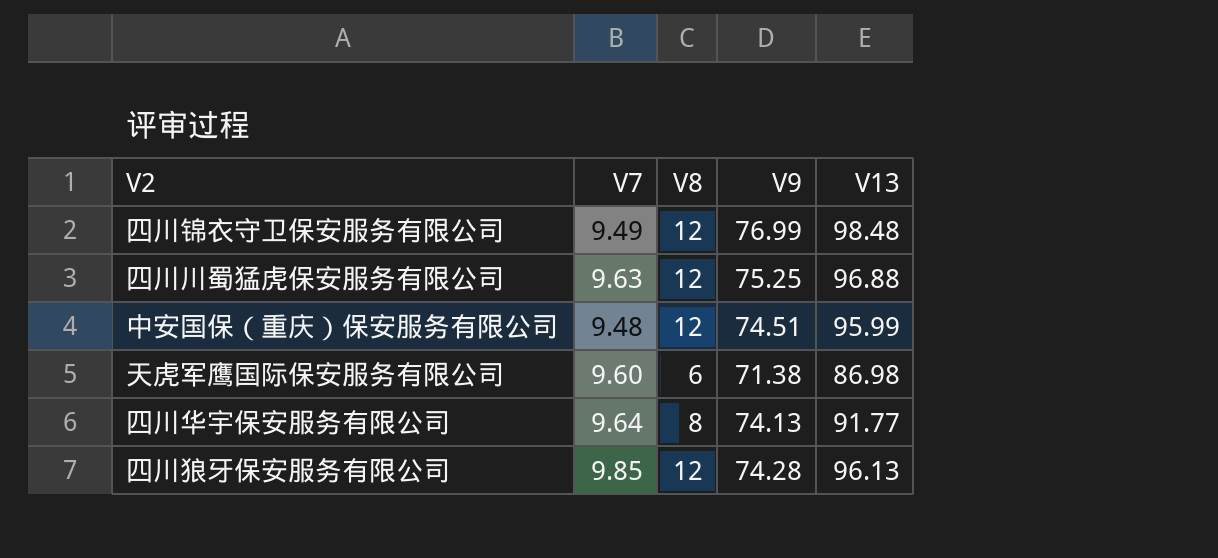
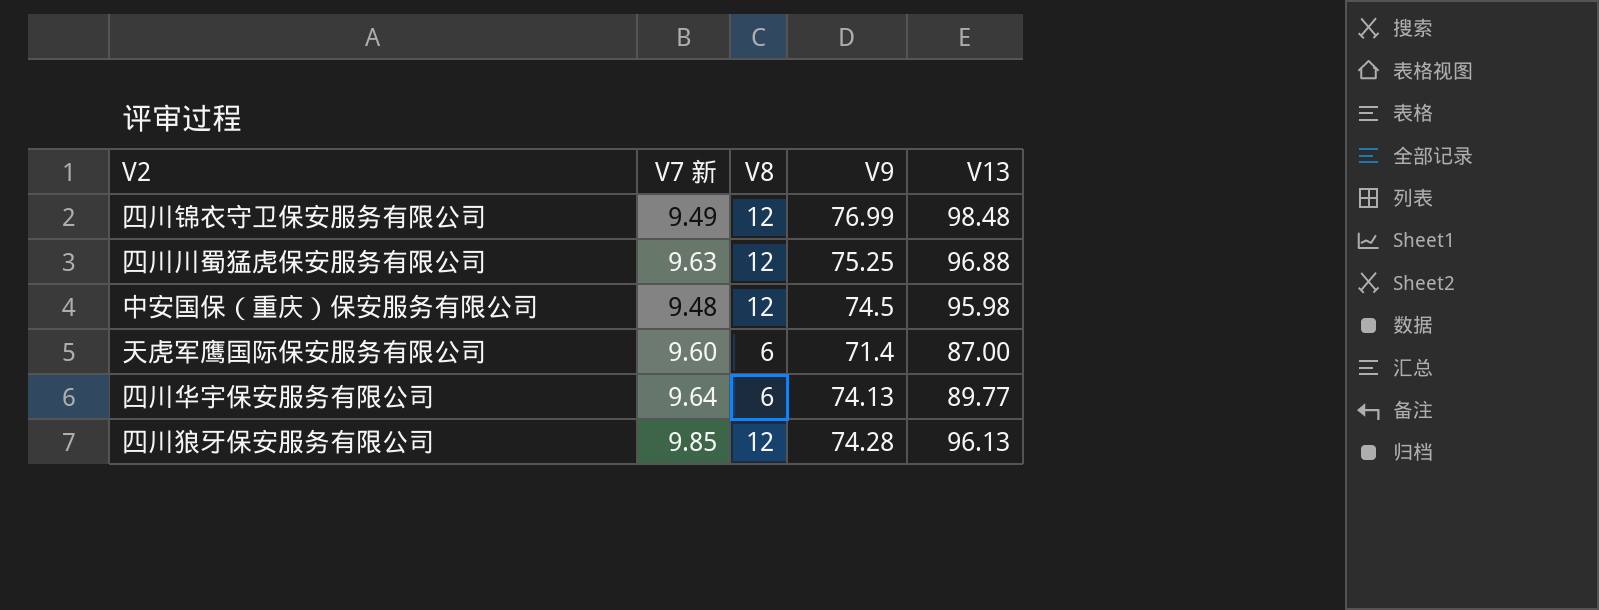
column name: V7 -> V7 新
中安国保（重庆）保安服务有限公司 | V9: 74.51 -> 74.5
中安国保（重庆）保安服务有限公司 | V13: 95.99 -> 95.98
天虎军鹰国际保安服务有限公司 | V9: 71.38 -> 71.4
天虎军鹰国际保安服务有限公司 | V13: 86.98 -> 87.00
四川华宇保安服务有限公司 | V8: 8 -> 6
四川华宇保安服务有限公司 | V13: 91.77 -> 89.77

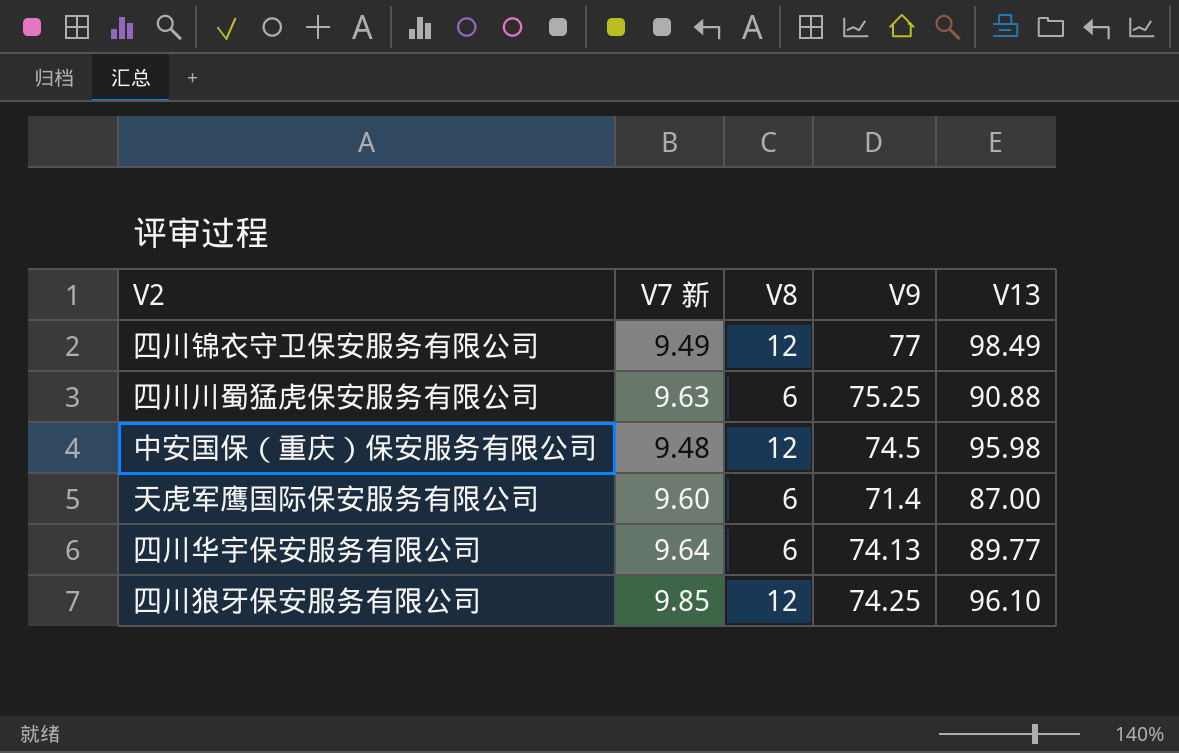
四川锦衣守卫保安服务有限公司 | V9: 76.99 -> 77
四川锦衣守卫保安服务有限公司 | V13: 98.48 -> 98.49
四川川蜀猛虎保安服务有限公司 | V8: 12 -> 6
四川川蜀猛虎保安服务有限公司 | V13: 96.88 -> 90.88
四川狼牙保安服务有限公司 | V9: 74.28 -> 74.25
四川狼牙保安服务有限公司 | V13: 96.13 -> 96.10

